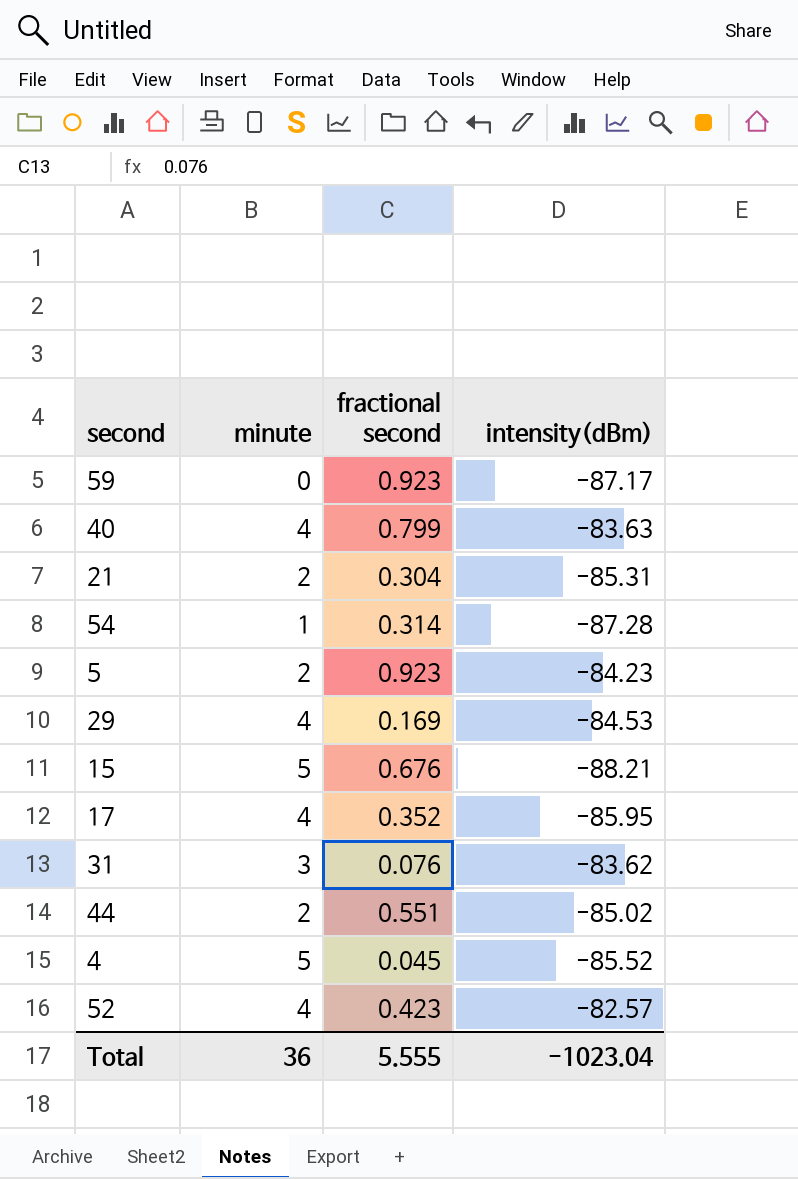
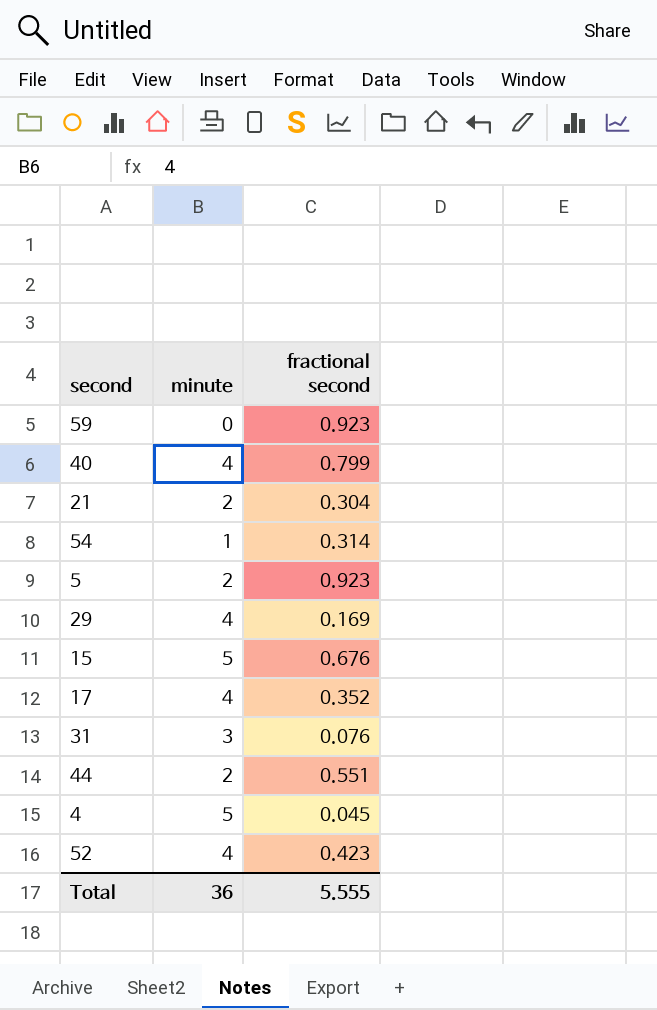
column intensity(dBm) | position: 4 -> none

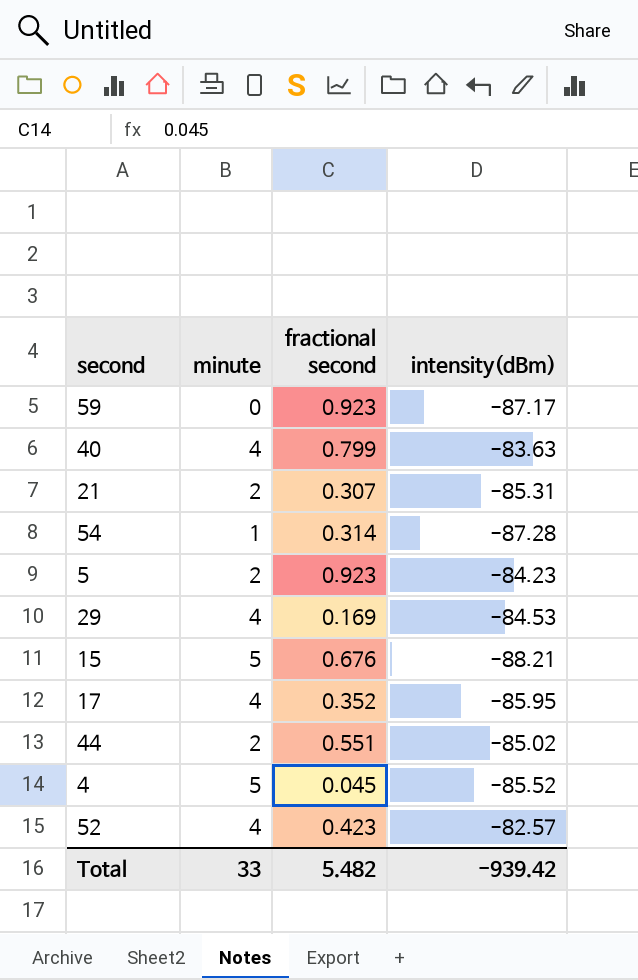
column intensity(dBm) | position: none -> 4
row 31: 3 | 0.076 -> none
21 | fractional second: 0.304 -> 0.307
Total | minute: 36 -> 33
Total | fractional second: 5.555 -> 5.482

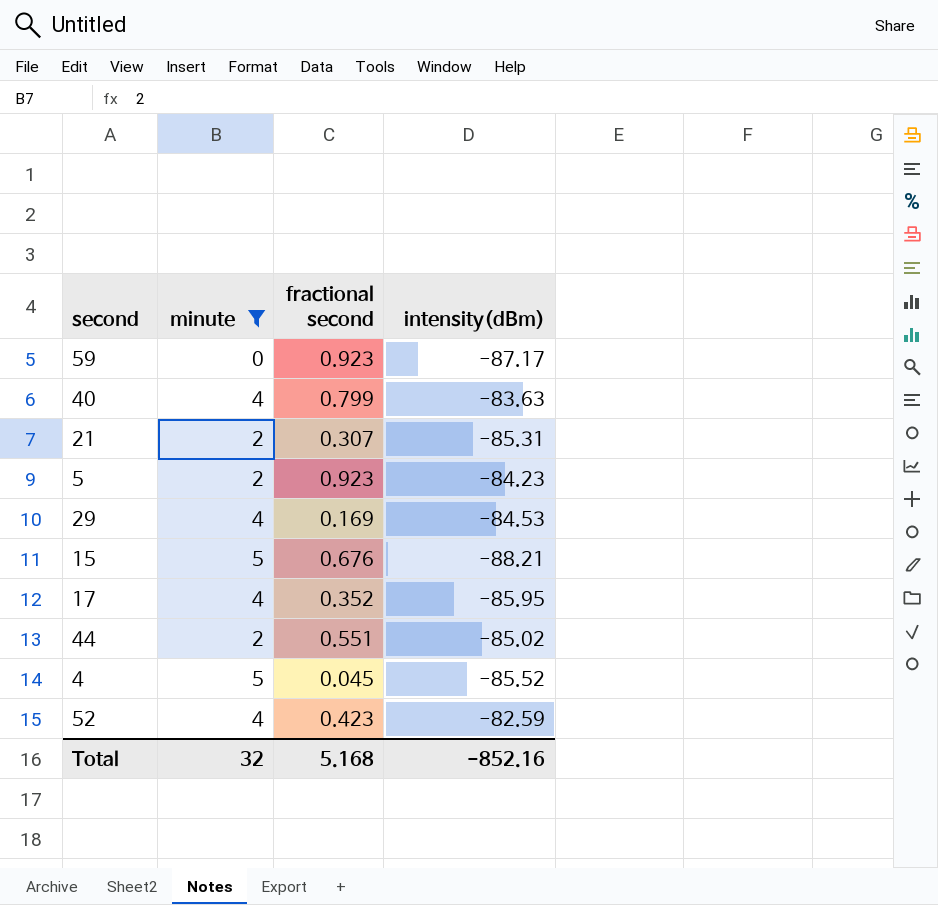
filter: none -> minute != 1
52 | intensity(dBm): -82.57 -> -82.59
Total | minute: 33 -> 32
Total | fractional second: 5.482 -> 5.168
Total | intensity(dBm): -939.42 -> -852.16

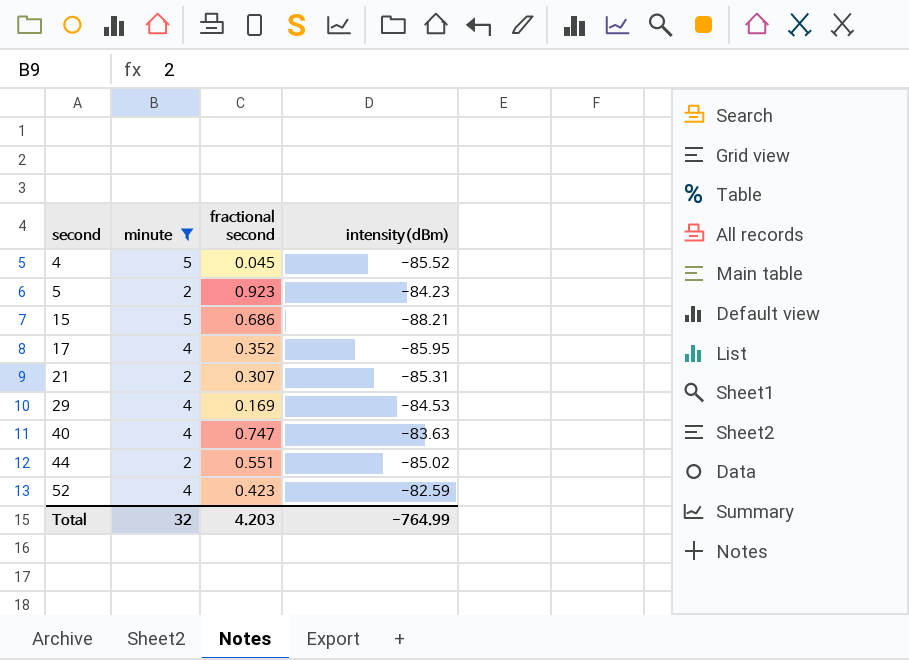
row order: none -> second ascending
row 59: 0 | 0.923 | -87.17 -> none
15 | fractional second: 0.676 -> 0.686
40 | fractional second: 0.799 -> 0.747
Total | fractional second: 5.168 -> 4.203
Total | intensity(dBm): -852.16 -> -764.99

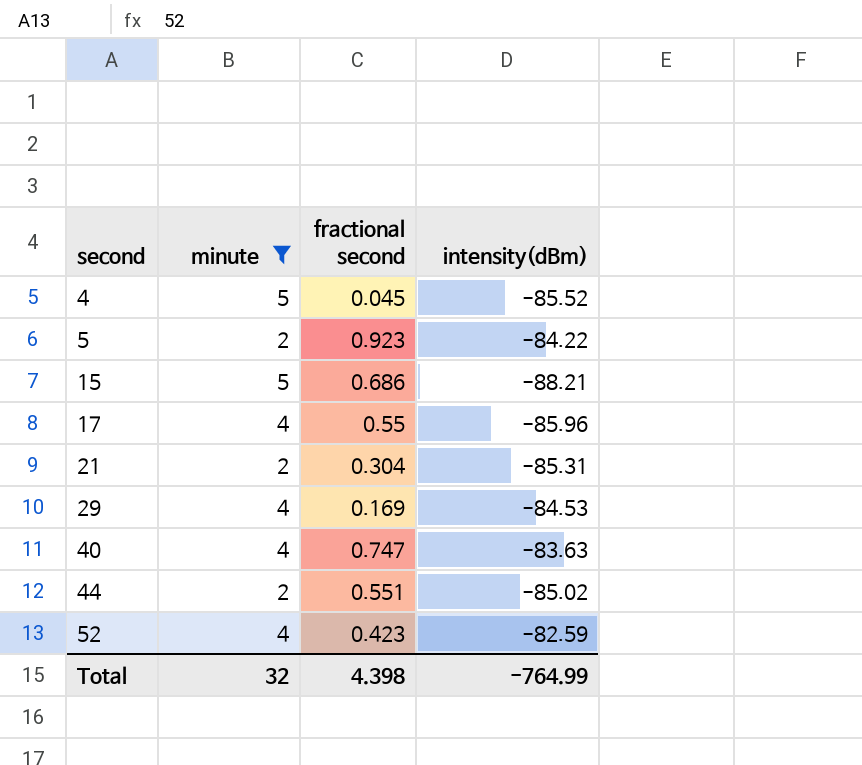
5 | intensity(dBm): -84.23 -> -84.22
17 | fractional second: 0.352 -> 0.55
17 | intensity(dBm): -85.95 -> -85.96
21 | fractional second: 0.307 -> 0.304
Total | fractional second: 4.203 -> 4.398

